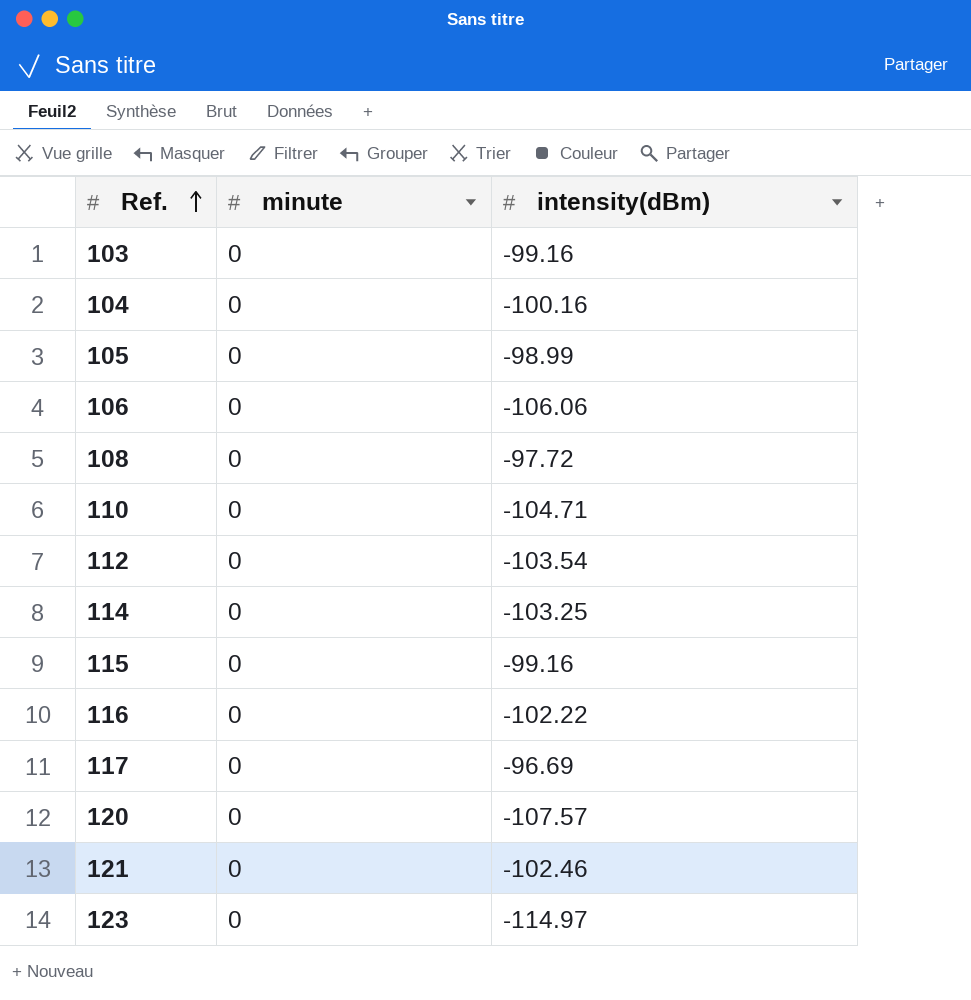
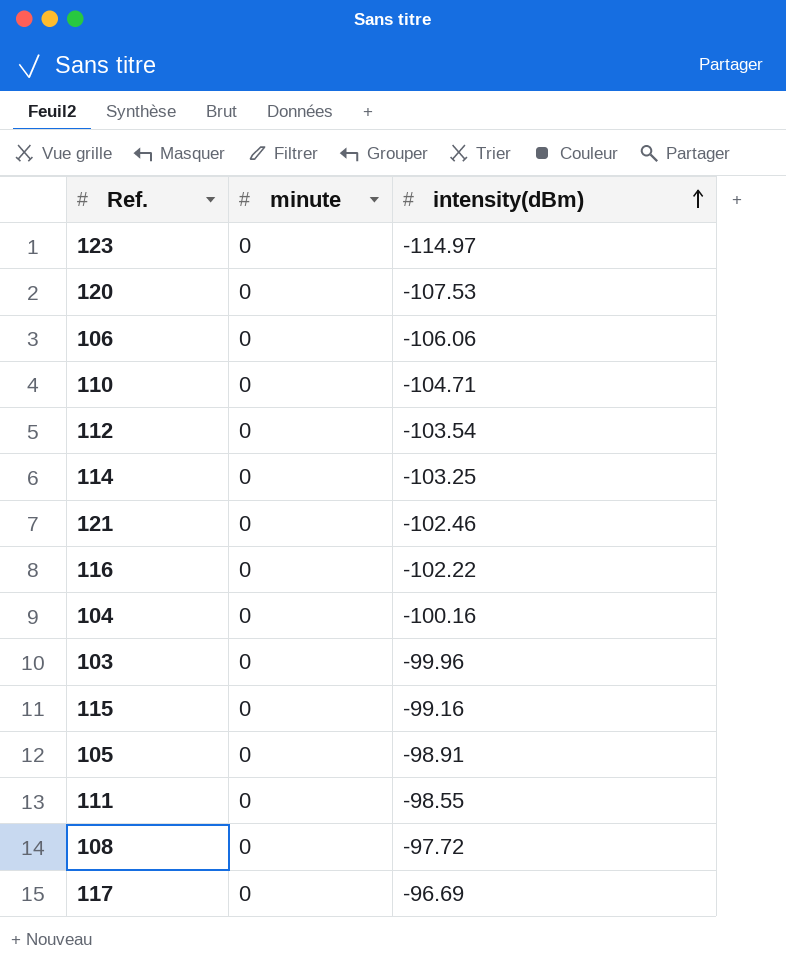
row order: Ref. ascending -> intensity(dBm) ascending
120 | intensity(dBm): -107.57 -> -107.53
103 | intensity(dBm): -99.16 -> -99.96
105 | intensity(dBm): -98.99 -> -98.91
row 111: none -> 0 | -98.55

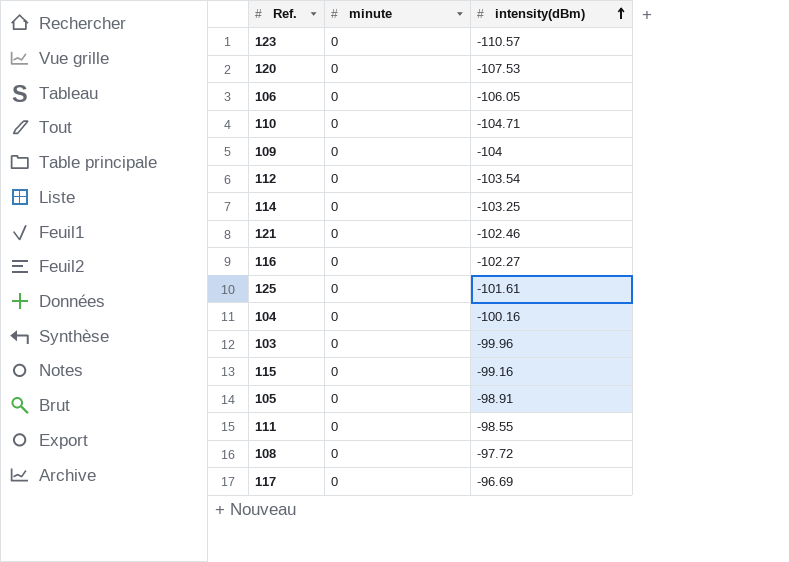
123 | intensity(dBm): -114.97 -> -110.57
106 | intensity(dBm): -106.06 -> -106.05
row 109: none -> 0 | -104
116 | intensity(dBm): -102.22 -> -102.27
row 125: none -> 0 | -101.61

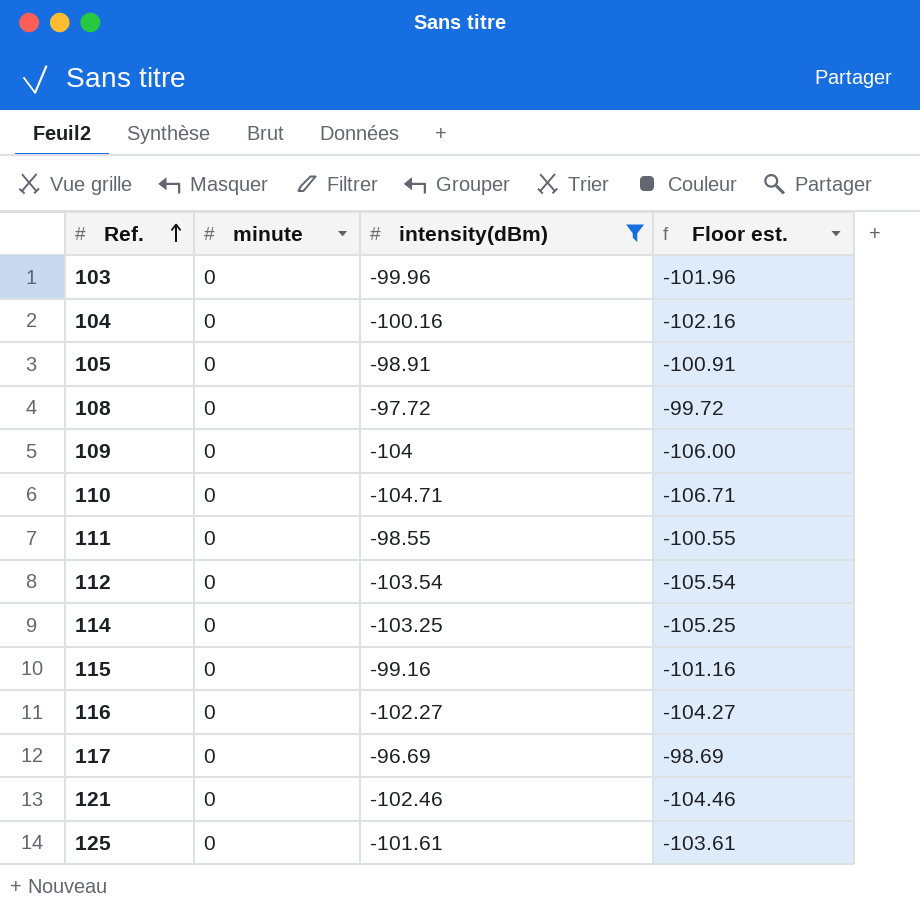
filter: none -> intensity(dBm) >= -104.71
row order: intensity(dBm) ascending -> Ref. ascending
column Floor est. | formula: none -> [intensity(dBm)] - 2

